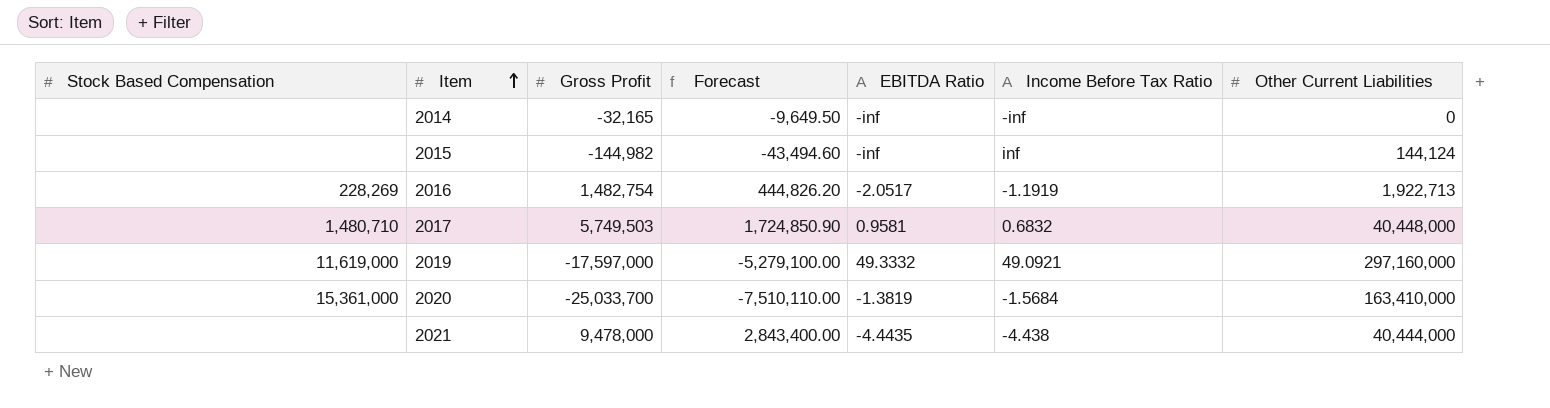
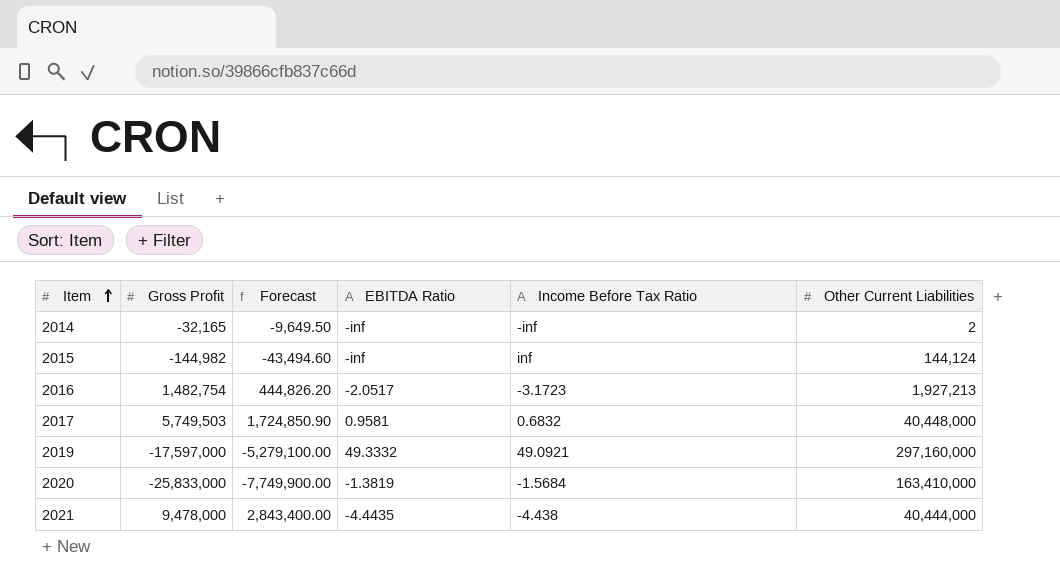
column Stock Based Compensation | position: 1 -> none
2014 | Other Current Liabilities: 0 -> 2
2016 | Income Before Tax Ratio: -1.1919 -> -3.1723
2016 | Other Current Liabilities: 1,922,713 -> 1,927,213
2020 | Gross Profit: -25,033,700 -> -25,833,000
2020 | Forecast: -7,510,110.00 -> -7,749,900.00

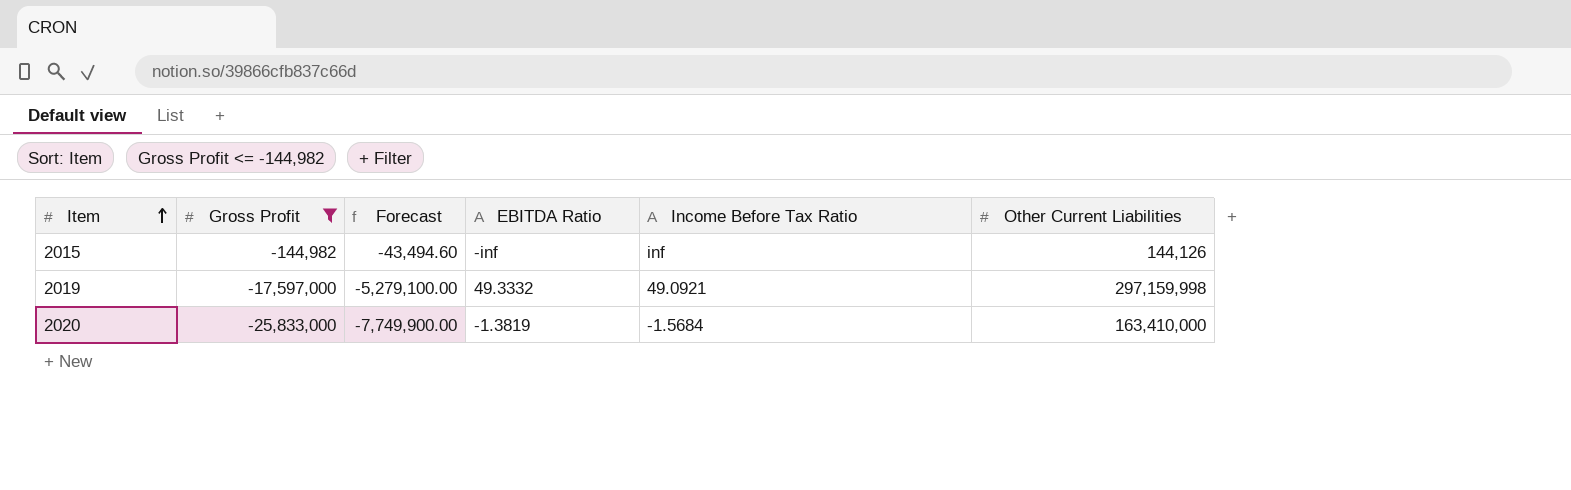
filter: none -> Gross Profit <= -144,982
2015 | Other Current Liabilities: 144,124 -> 144,126
2019 | Other Current Liabilities: 297,160,000 -> 297,159,998

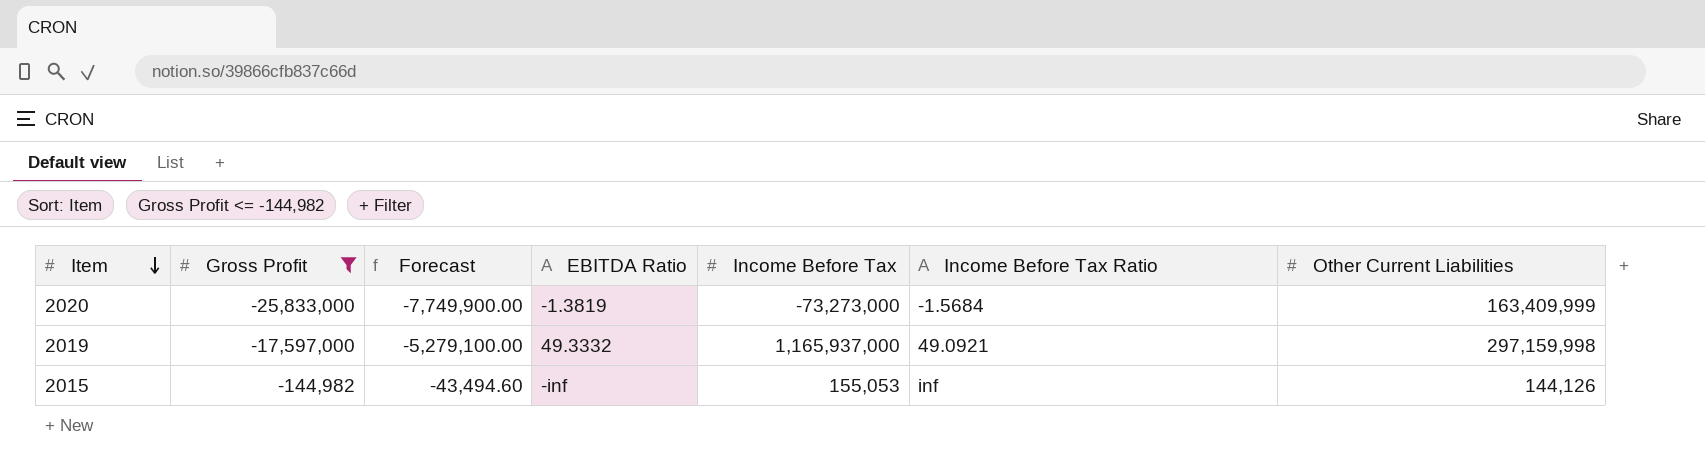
row order: Item ascending -> Item descending
column Income Before Tax | position: none -> 5
2020 | Other Current Liabilities: 163,410,000 -> 163,409,999

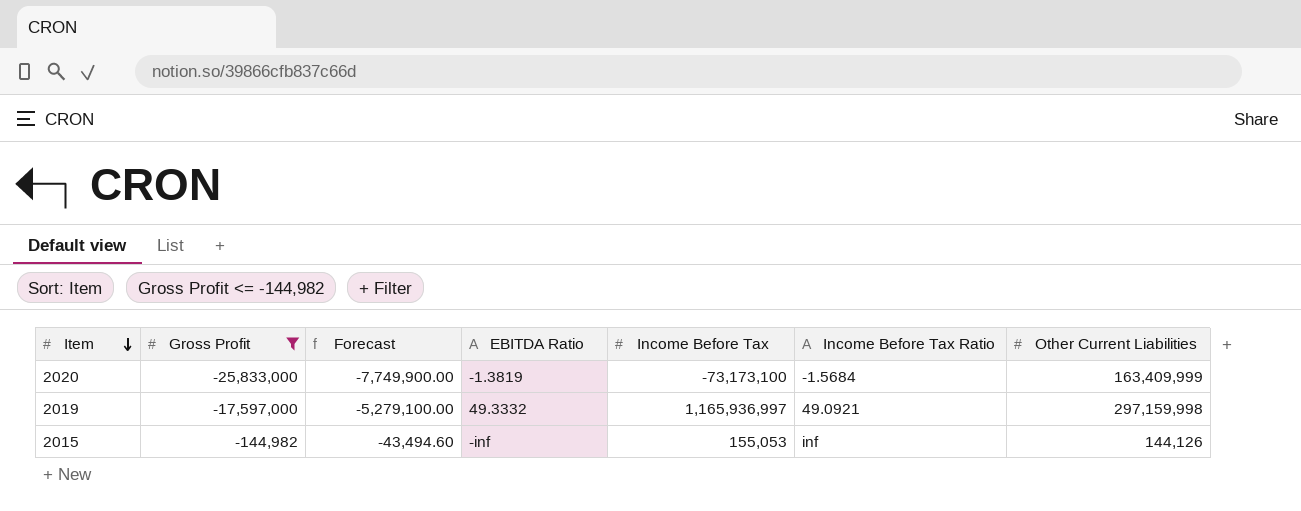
2020 | Income Before Tax: -73,273,000 -> -73,173,100
2019 | Income Before Tax: 1,165,937,000 -> 1,165,936,997

